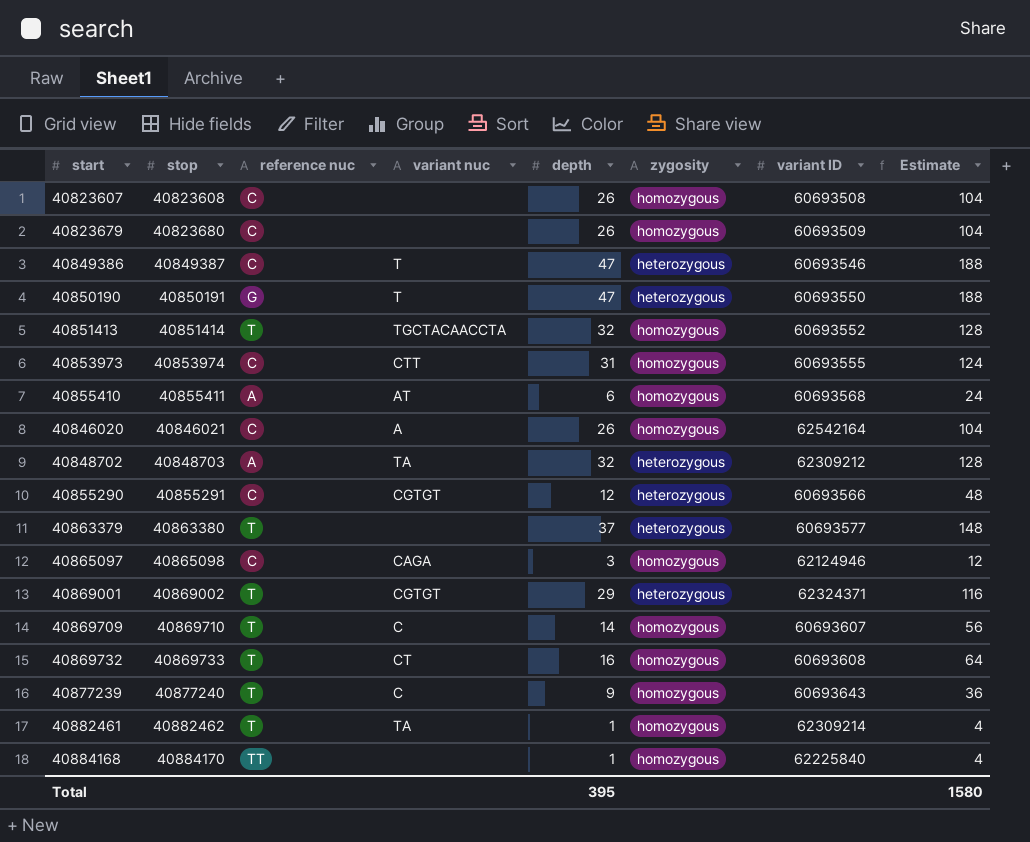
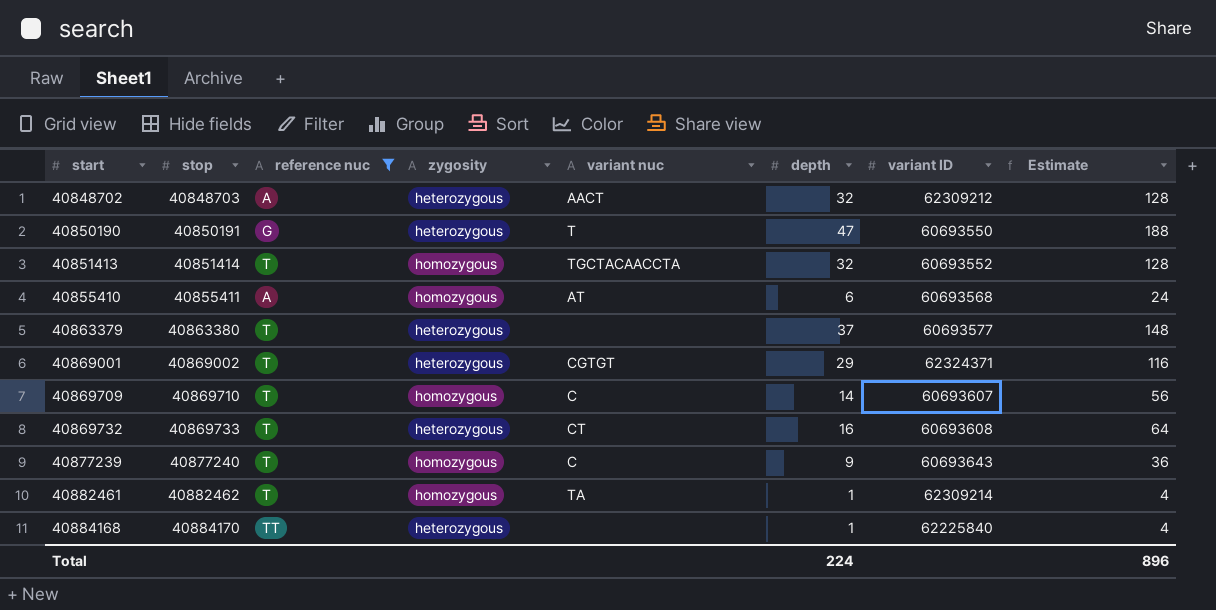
filter: none -> reference nuc != C
row order: none -> start ascending
column zygosity | position: 6 -> 4
40848702 | variant nuc: TA -> AACT
40869732 | zygosity: homozygous -> heterozygous
40884168 | zygosity: homozygous -> heterozygous
Total | depth: 395 -> 224
Total | Estimate: 1580 -> 896

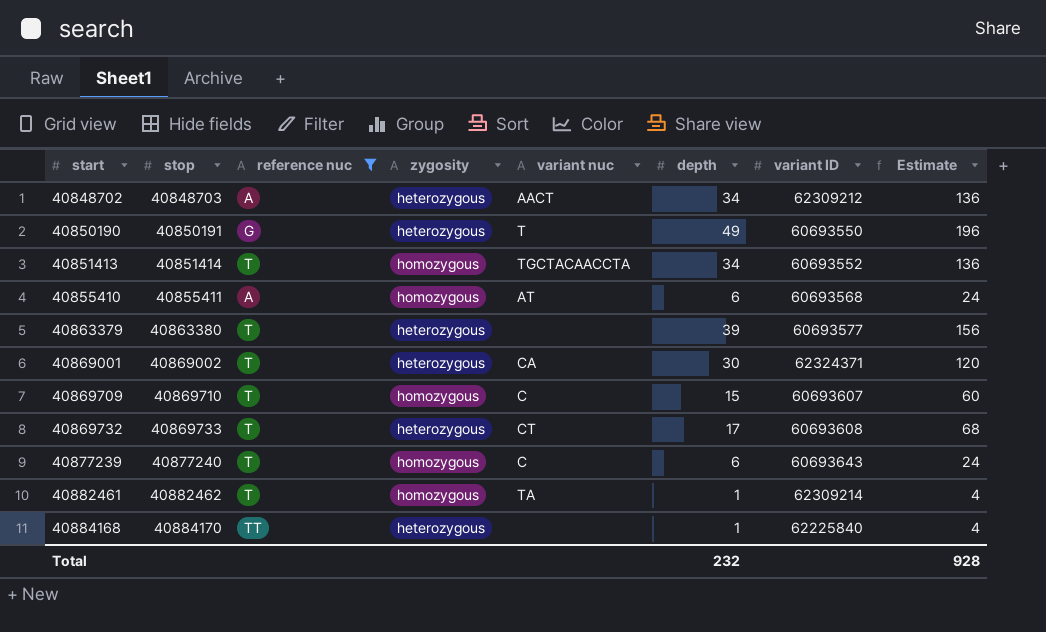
40848702 | depth: 32 -> 34
40848702 | Estimate: 128 -> 136
40850190 | depth: 47 -> 49
40850190 | Estimate: 188 -> 196
40851413 | depth: 32 -> 34
40851413 | Estimate: 128 -> 136
40863379 | depth: 37 -> 39
40863379 | Estimate: 148 -> 156
40869001 | variant nuc: CGTGT -> CA
40869001 | depth: 29 -> 30
40869001 | Estimate: 116 -> 120
40869709 | depth: 14 -> 15
40869709 | Estimate: 56 -> 60
40869732 | depth: 16 -> 17
40869732 | Estimate: 64 -> 68
40877239 | depth: 9 -> 6
40877239 | Estimate: 36 -> 24
Total | depth: 224 -> 232
Total | Estimate: 896 -> 928

